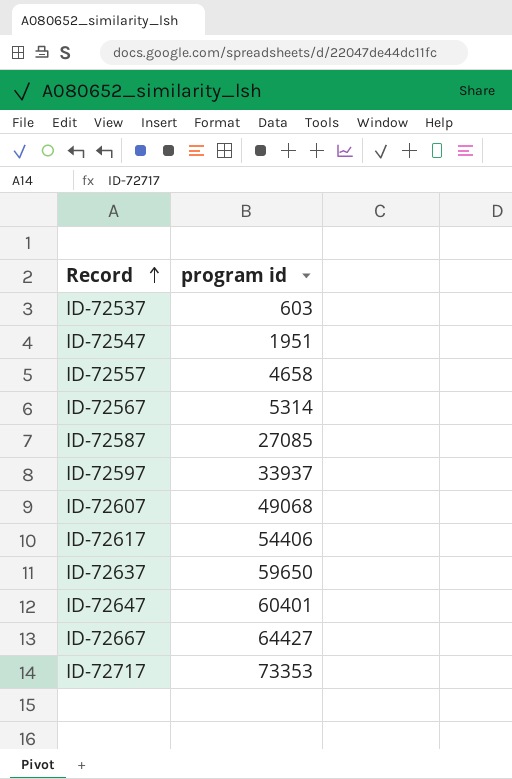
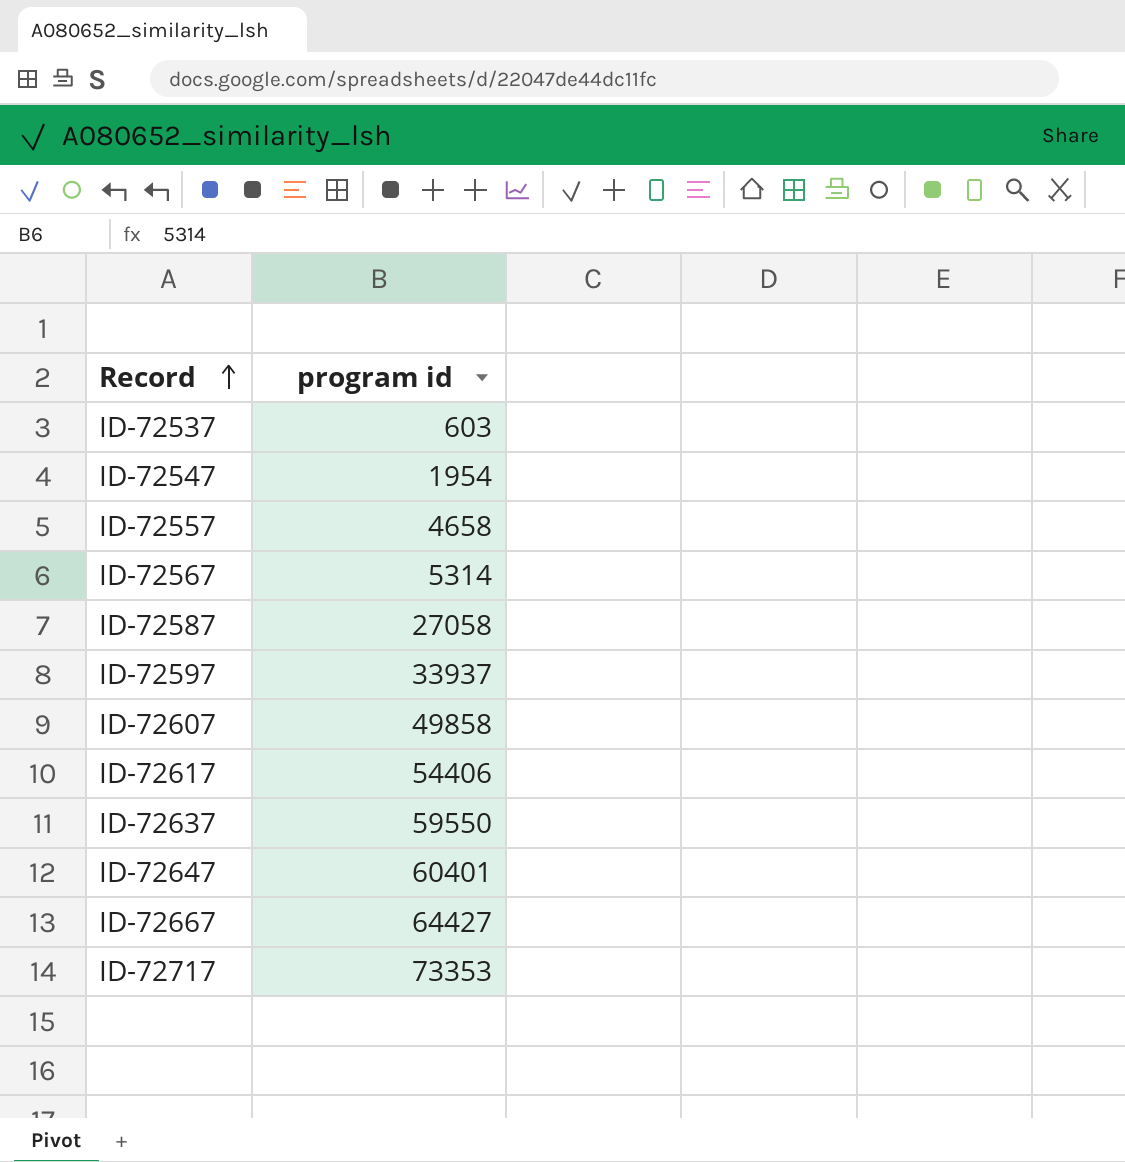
ID-72547 | program id: 1951 -> 1954
ID-72587 | program id: 27085 -> 27058
ID-72607 | program id: 49068 -> 49858
ID-72637 | program id: 59650 -> 59550

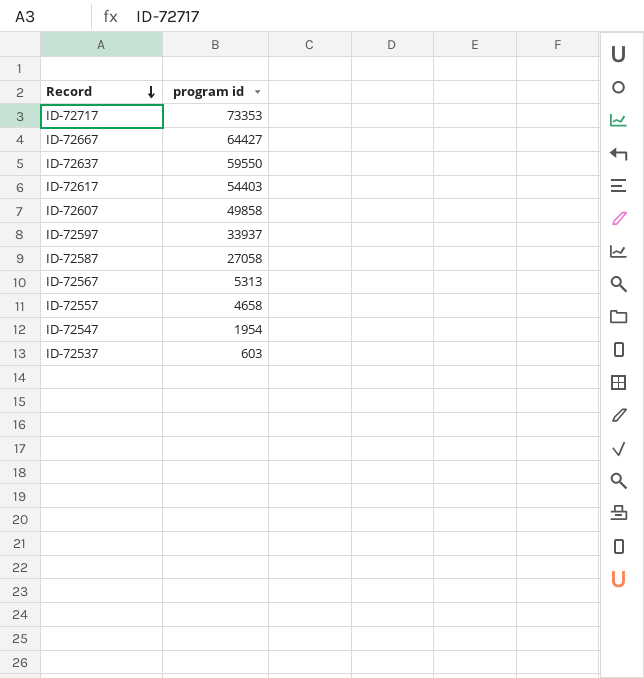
row order: Record ascending -> Record descending
row ID-72647: 60401 -> none
ID-72617 | program id: 54406 -> 54403
ID-72567 | program id: 5314 -> 5313

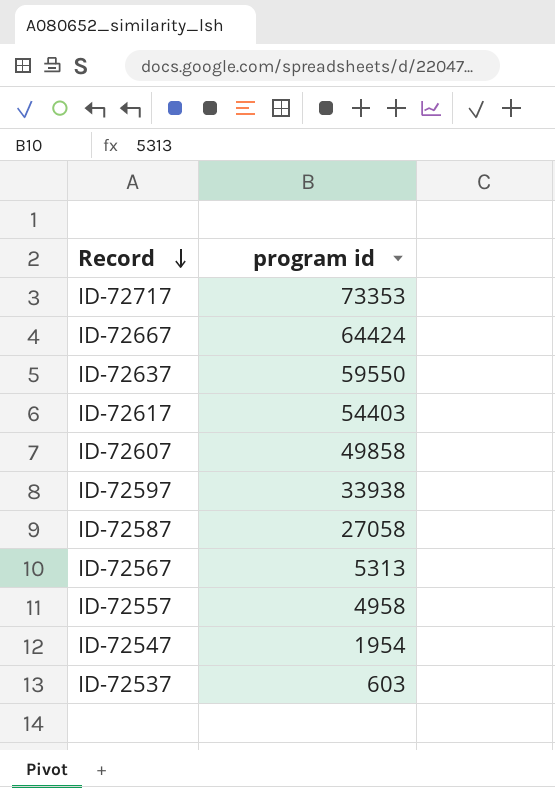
ID-72667 | program id: 64427 -> 64424
ID-72597 | program id: 33937 -> 33938
ID-72557 | program id: 4658 -> 4958

